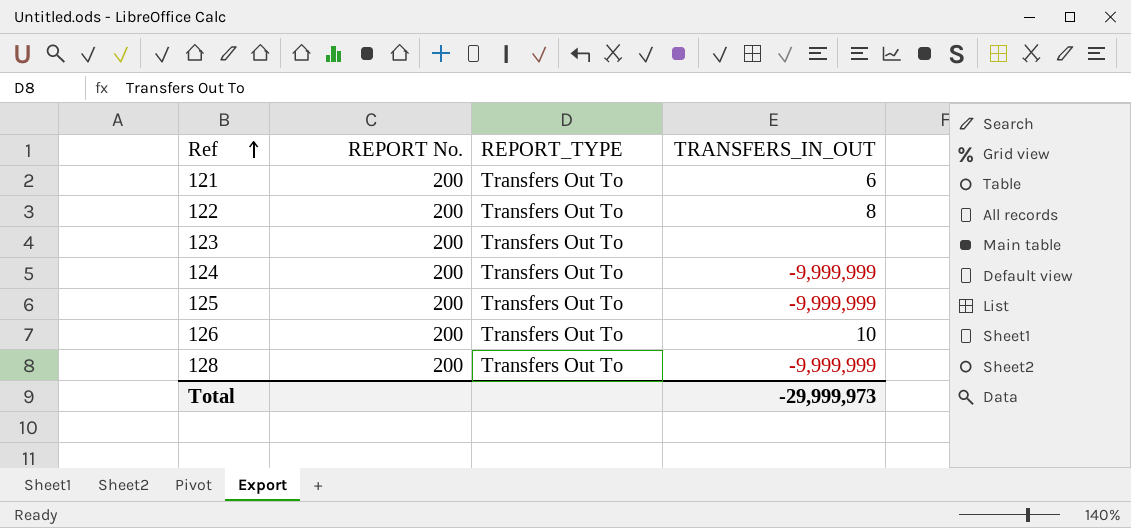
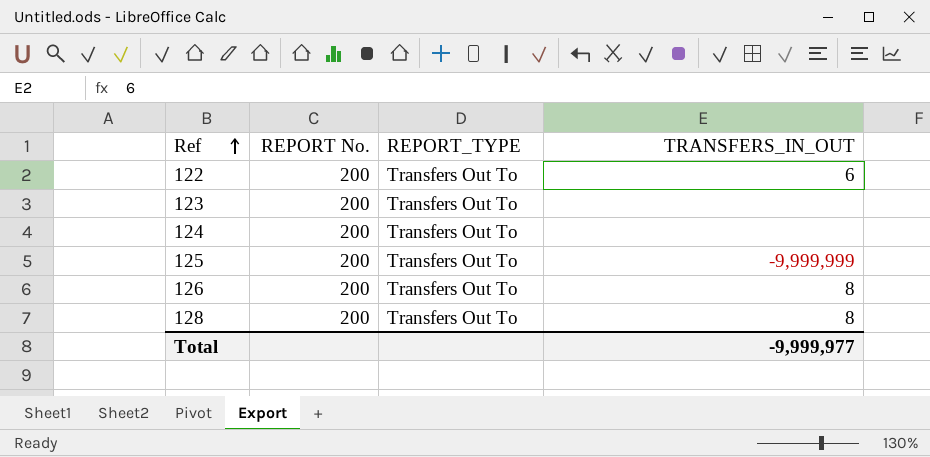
row 121: 200 | Transfers Out To | 6 -> none
122 | TRANSFERS_IN_OUT: 8 -> 6
124 | TRANSFERS_IN_OUT: -9,999,999 -> none
126 | TRANSFERS_IN_OUT: 10 -> 8
128 | TRANSFERS_IN_OUT: -9,999,999 -> 8
Total | TRANSFERS_IN_OUT: -29,999,973 -> -9,999,977

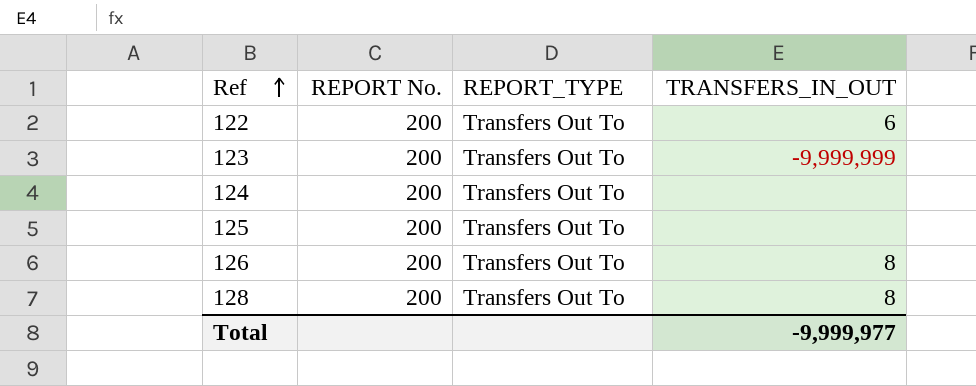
123 | TRANSFERS_IN_OUT: none -> -9,999,999
125 | TRANSFERS_IN_OUT: -9,999,999 -> none

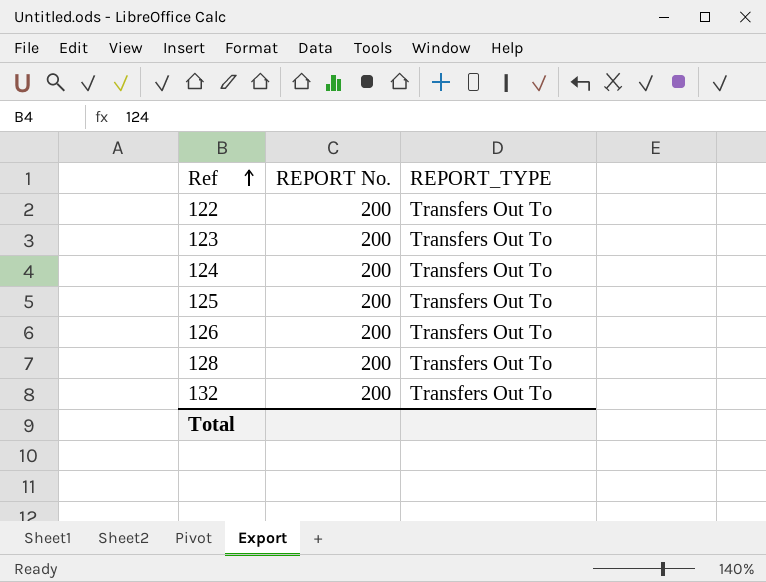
column TRANSFERS_IN_OUT | position: 4 -> none
row 132: none -> 200 | Transfers Out To

